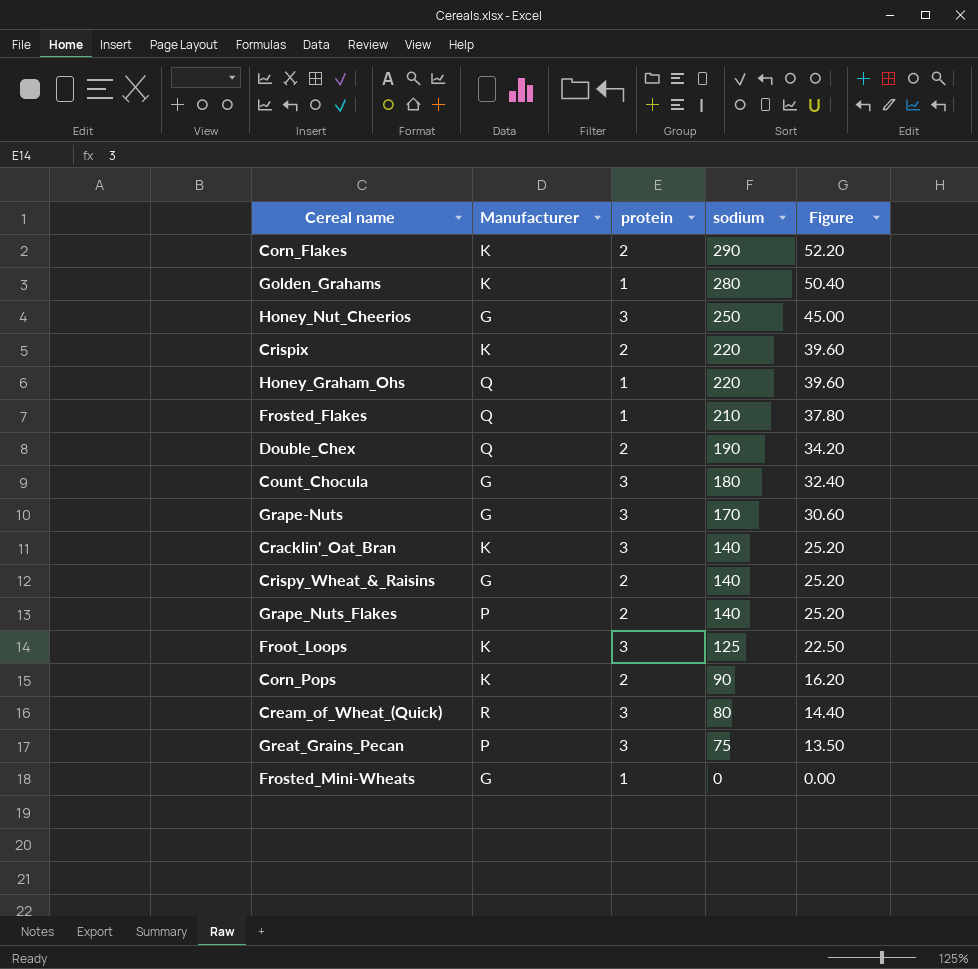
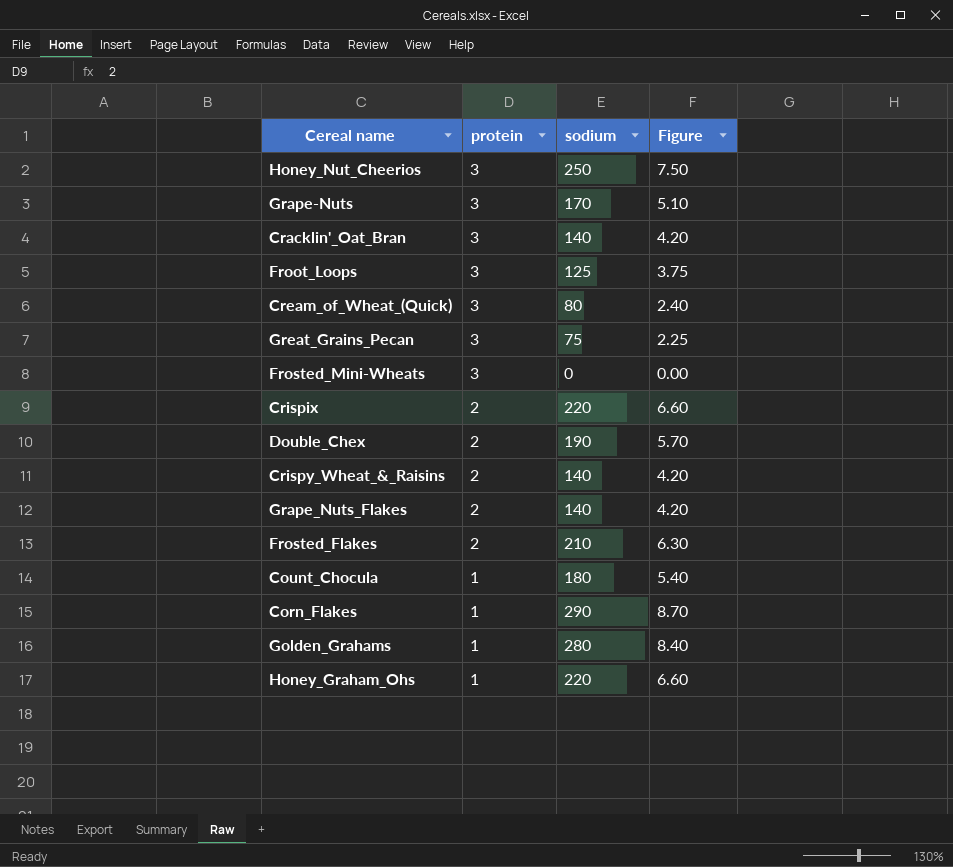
row order: sodium descending -> protein descending
column Manufacturer | position: 2 -> none
column Figure | formula: [sodium] * 0.18 -> [sodium] * 0.03
row Corn_Pops: K | 2 | 90 | 16.20 -> none
Frosted_Mini-Wheats | protein: 1 -> 3
Frosted_Flakes | protein: 1 -> 2
Count_Chocula | protein: 3 -> 1
Corn_Flakes | protein: 2 -> 1

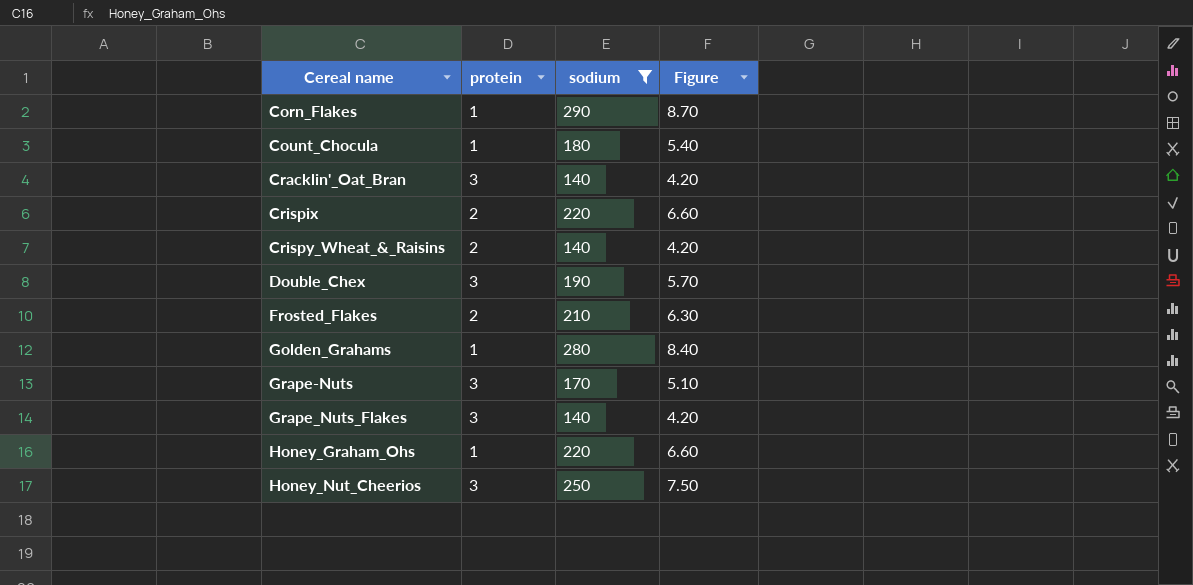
filter: none -> sodium >= 140
row order: protein descending -> Cereal name ascending
Double_Chex | protein: 2 -> 3
Grape_Nuts_Flakes | protein: 2 -> 3

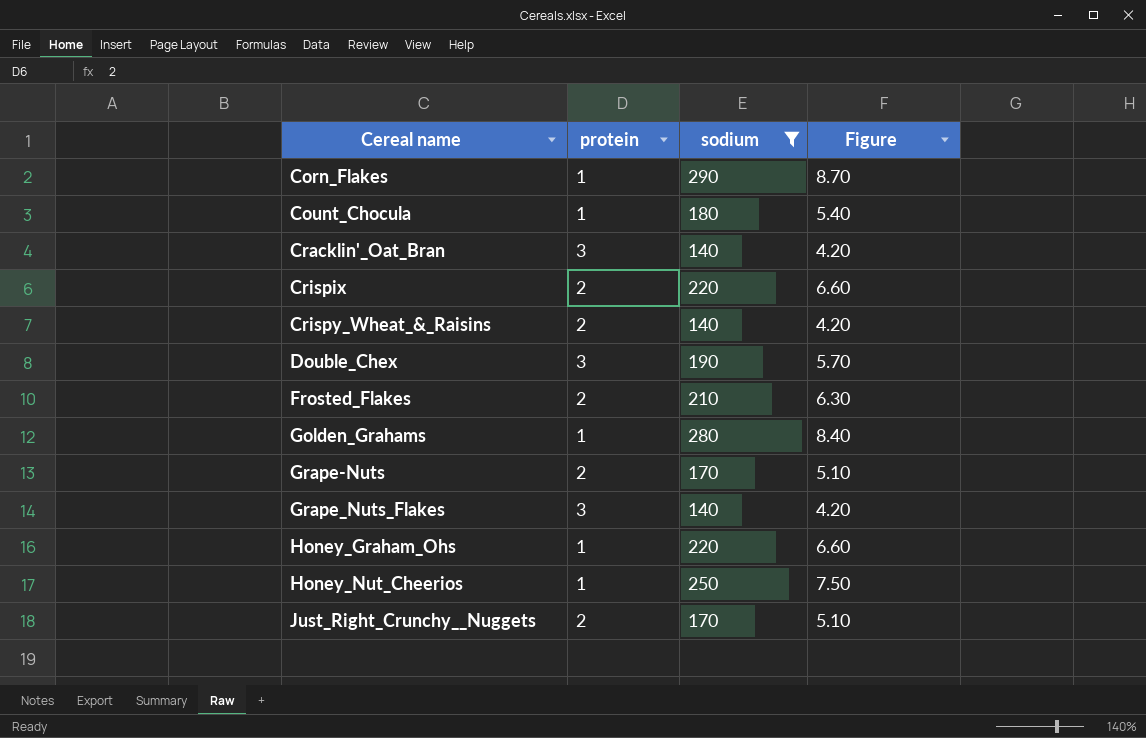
Grape-Nuts | protein: 3 -> 2
Honey_Nut_Cheerios | protein: 3 -> 1
row Just_Right_Crunchy__Nuggets: none -> 2 | 170 | 5.10

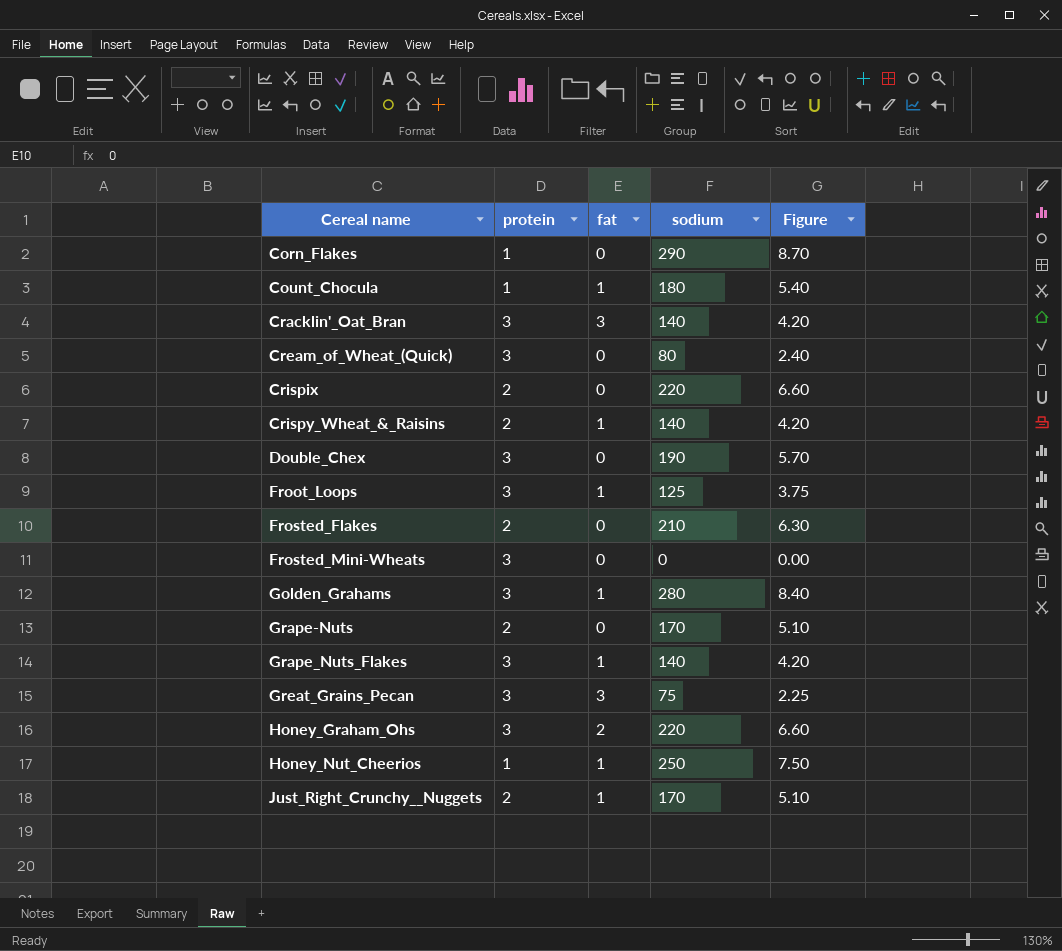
filter: sodium >= 140 -> none
column fat | position: none -> 3
Golden_Grahams | protein: 1 -> 3
Honey_Graham_Ohs | protein: 1 -> 3

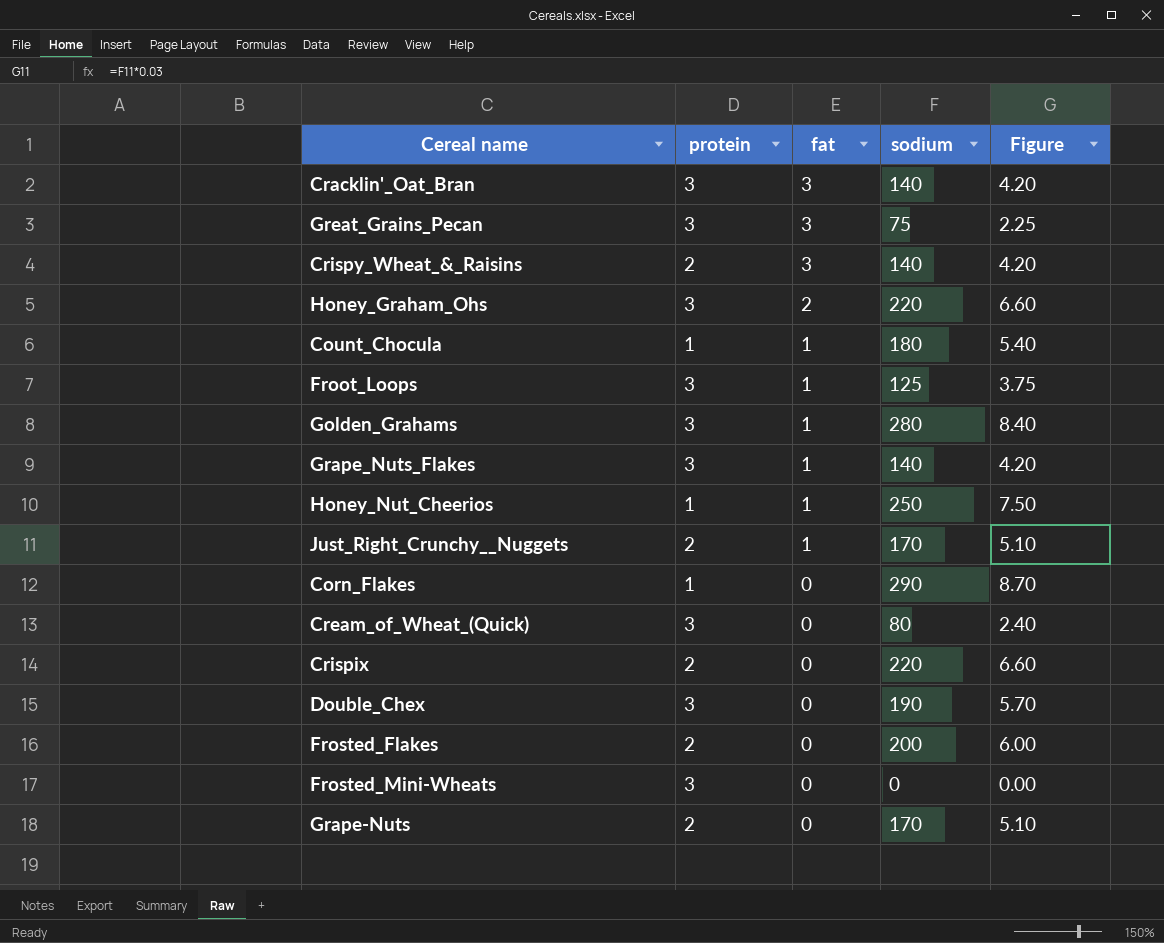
row order: Cereal name ascending -> fat descending
Crispy_Wheat_&_Raisins | fat: 1 -> 3
Frosted_Flakes | sodium: 210 -> 200
Frosted_Flakes | Figure: 6.30 -> 6.00

